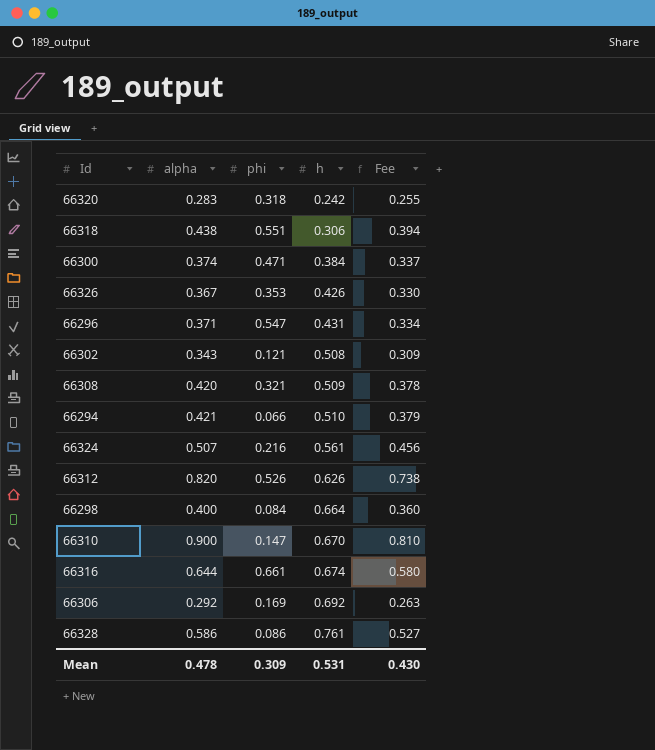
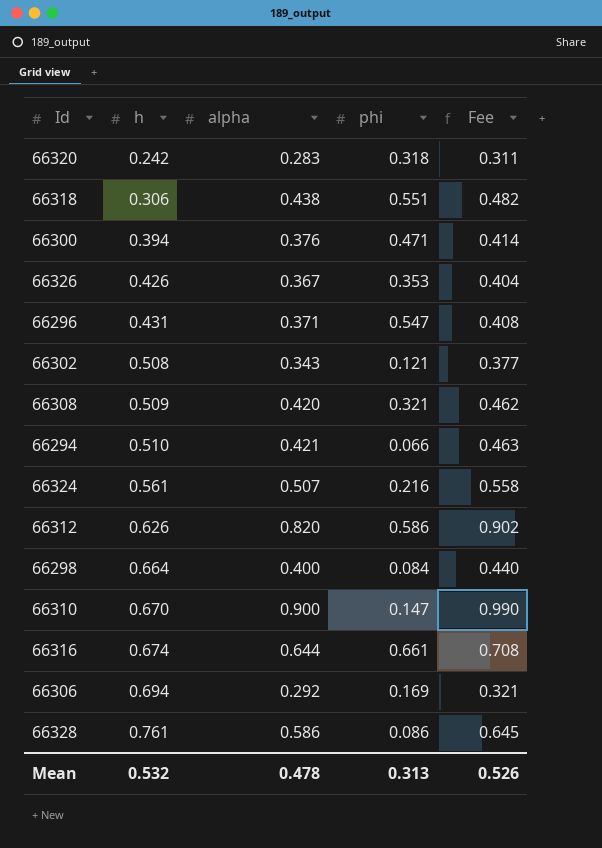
column h | position: 4 -> 2
column Fee | formula: [alpha] * 0.9 -> [alpha] * 1.1
66300 | h: 0.384 -> 0.394
66300 | alpha: 0.374 -> 0.376
66312 | phi: 0.526 -> 0.586
66306 | h: 0.692 -> 0.694
Mean | h: 0.531 -> 0.532
Mean | phi: 0.309 -> 0.313
Mean | Fee: 0.430 -> 0.526

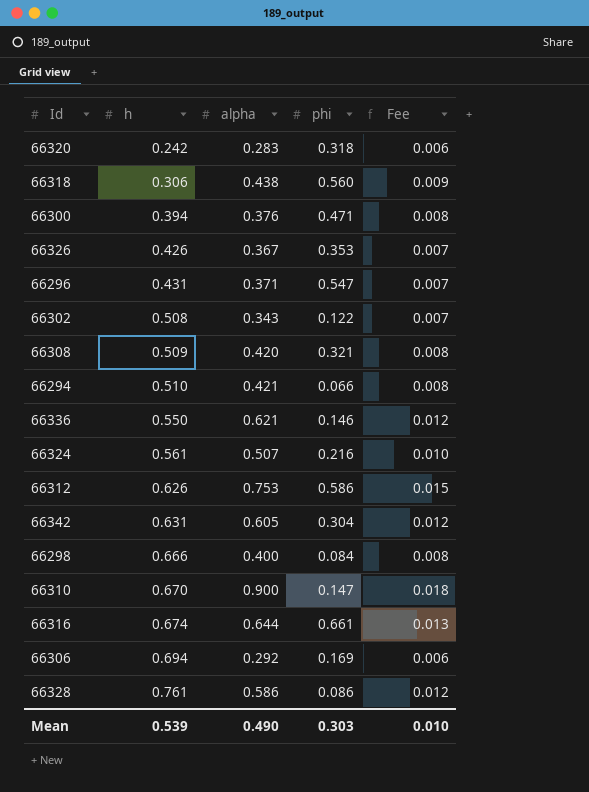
column Fee | formula: [alpha] * 1.1 -> [alpha] * 0.02
66318 | phi: 0.551 -> 0.560
66302 | phi: 0.121 -> 0.122
row 66336: none -> 0.550 | 0.621 | 0.146 | 0.012
66312 | alpha: 0.820 -> 0.753
row 66342: none -> 0.631 | 0.605 | 0.304 | 0.012
66298 | h: 0.664 -> 0.666
Mean | h: 0.532 -> 0.539
Mean | alpha: 0.478 -> 0.490
Mean | phi: 0.313 -> 0.303
Mean | Fee: 0.526 -> 0.010

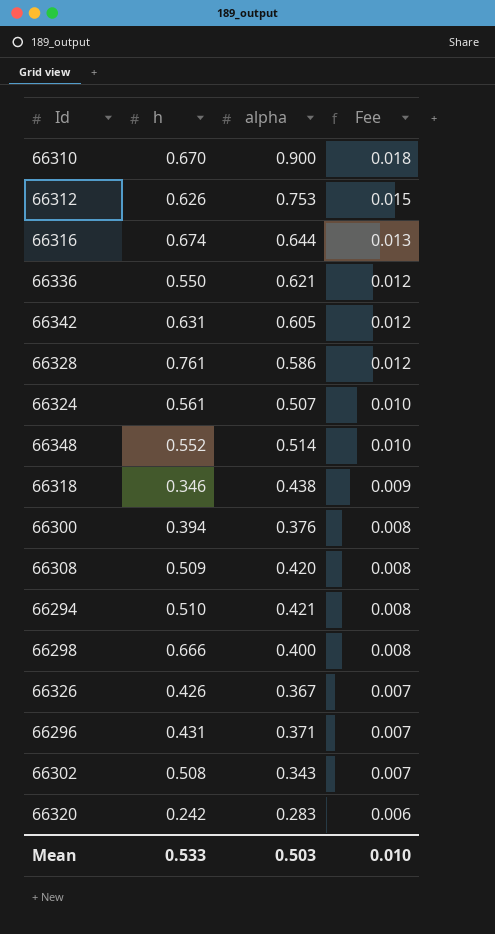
row order: h ascending -> Fee descending
column phi | position: 4 -> none
row 66306: 0.694 | 0.292 | 0.169 | 0.006 -> none
row 66348: none -> 0.552 | 0.514 | 0.010
66318 | h: 0.306 -> 0.346
Mean | h: 0.539 -> 0.533
Mean | alpha: 0.490 -> 0.503

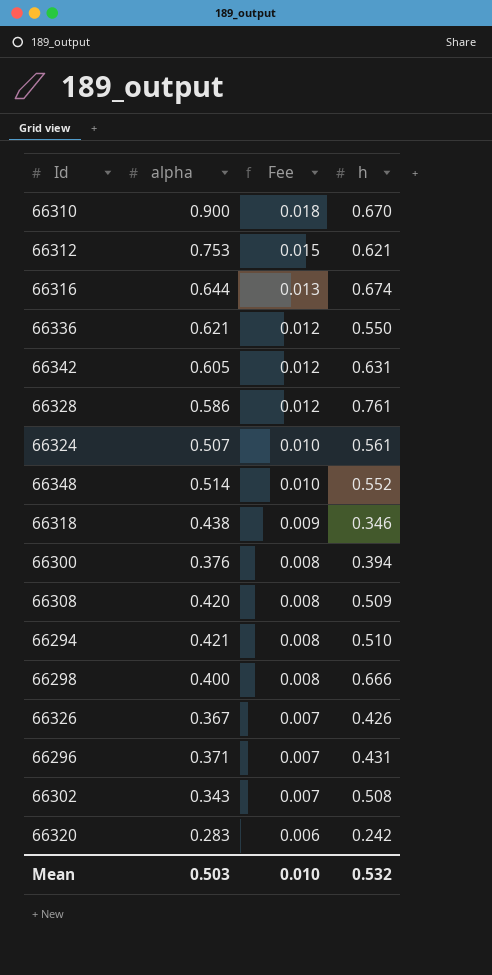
column h | position: 2 -> 4
66312 | h: 0.626 -> 0.621
Mean | h: 0.533 -> 0.532

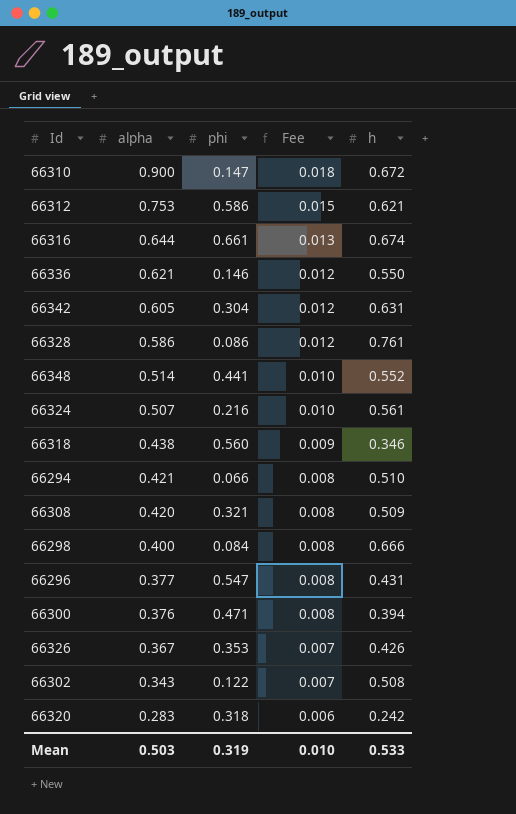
row order: Fee descending -> alpha descending
column phi | position: none -> 3
66310 | h: 0.670 -> 0.672
66296 | alpha: 0.371 -> 0.377
66296 | Fee: 0.007 -> 0.008
Mean | h: 0.532 -> 0.533

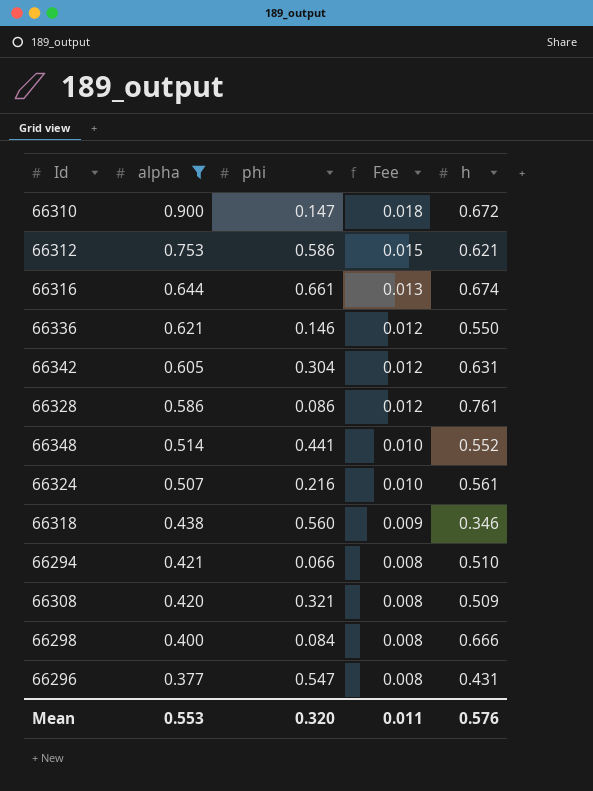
filter: none -> alpha >= 0.377
Mean | alpha: 0.503 -> 0.553
Mean | phi: 0.319 -> 0.320
Mean | Fee: 0.010 -> 0.011
Mean | h: 0.533 -> 0.576

